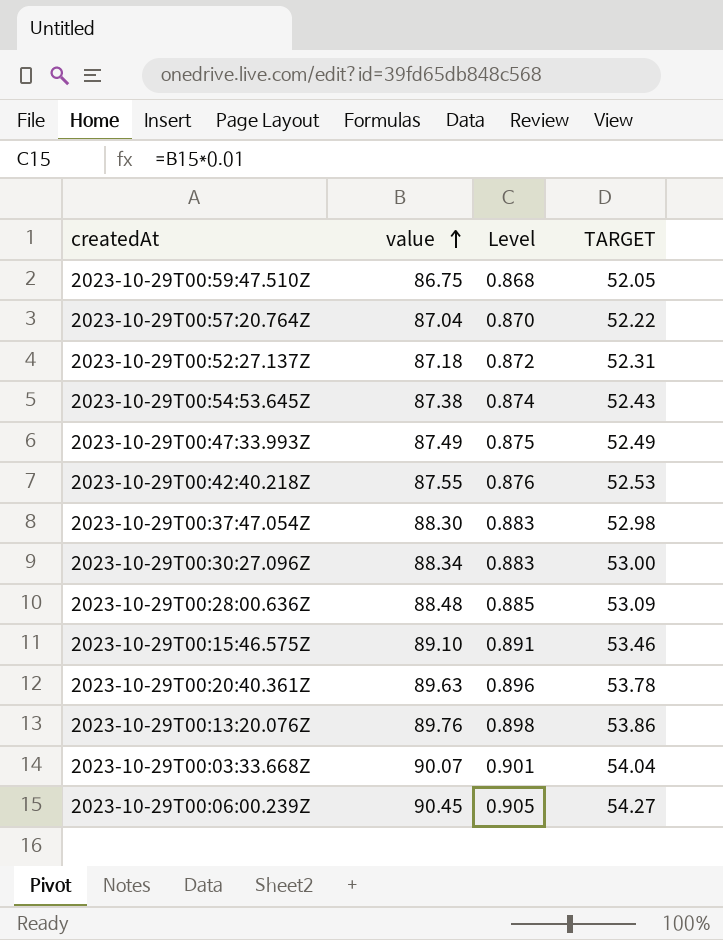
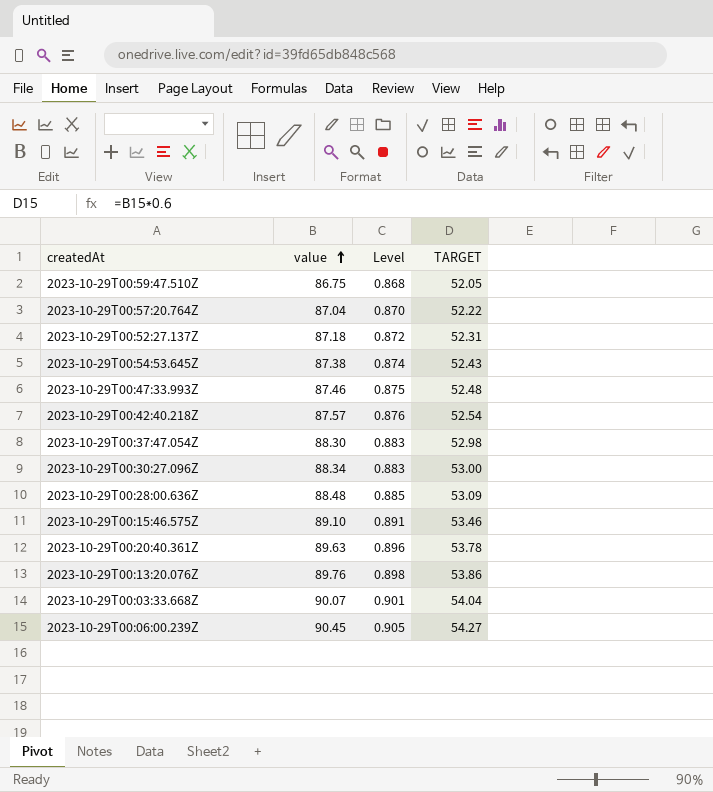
2023-10-29T00:47:33.993Z | value: 87.49 -> 87.46
2023-10-29T00:47:33.993Z | TARGET: 52.49 -> 52.48
2023-10-29T00:42:40.218Z | value: 87.55 -> 87.57
2023-10-29T00:42:40.218Z | TARGET: 52.53 -> 52.54

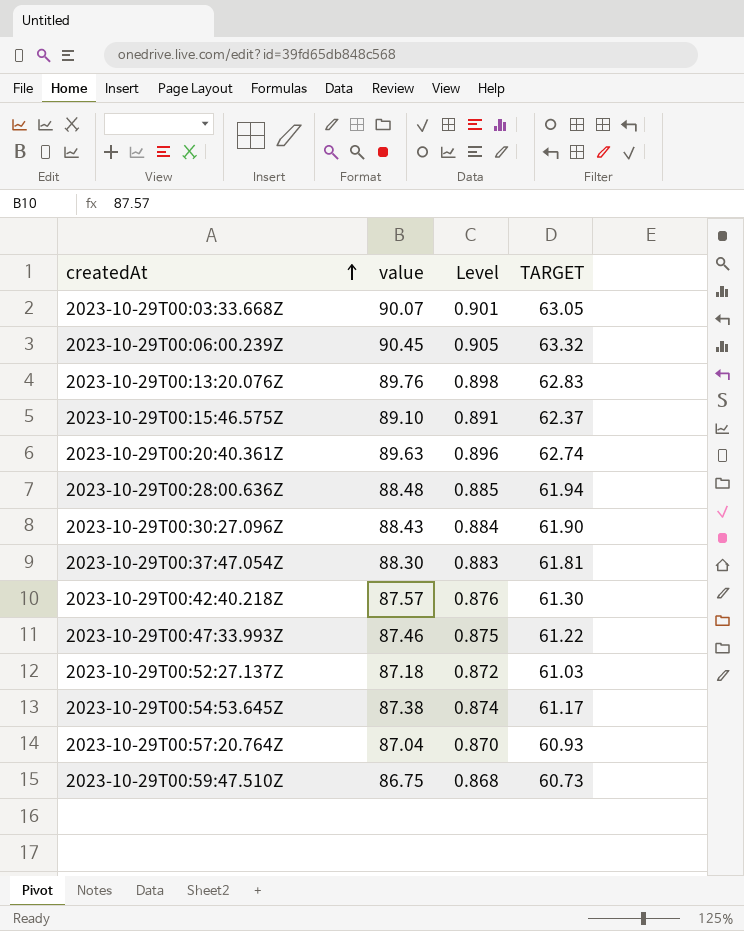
row order: value ascending -> createdAt ascending
column TARGET | formula: [value] * 0.6 -> [value] * 0.7
2023-10-29T00:30:27.096Z | value: 88.34 -> 88.43
2023-10-29T00:30:27.096Z | Level: 0.883 -> 0.884

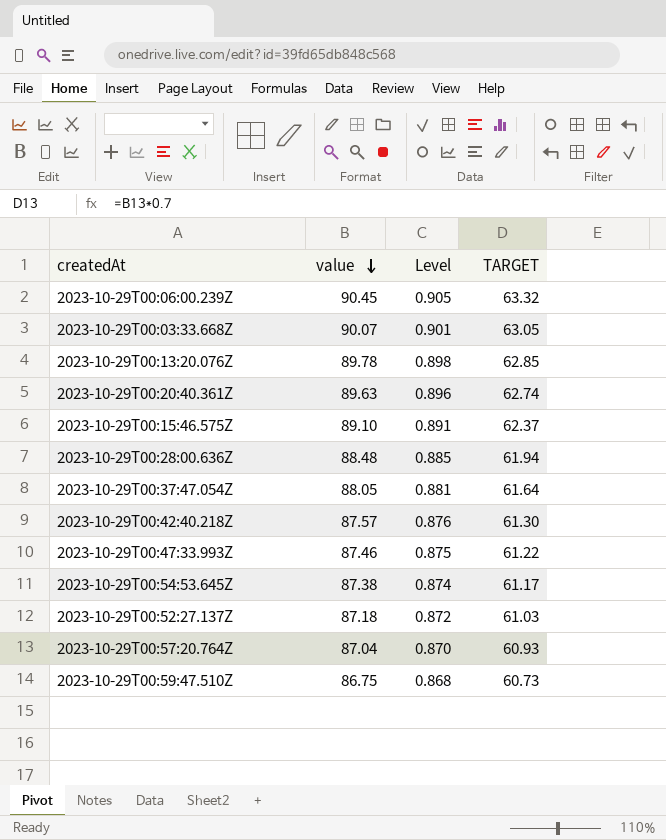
row order: createdAt ascending -> value descending
row 2023-10-29T00:30:27.096Z: 88.43 | 0.884 | 61.90 -> none
2023-10-29T00:13:20.076Z | value: 89.76 -> 89.78
2023-10-29T00:13:20.076Z | TARGET: 62.83 -> 62.85
2023-10-29T00:37:47.054Z | value: 88.30 -> 88.05
2023-10-29T00:37:47.054Z | Level: 0.883 -> 0.881
2023-10-29T00:37:47.054Z | TARGET: 61.81 -> 61.64

